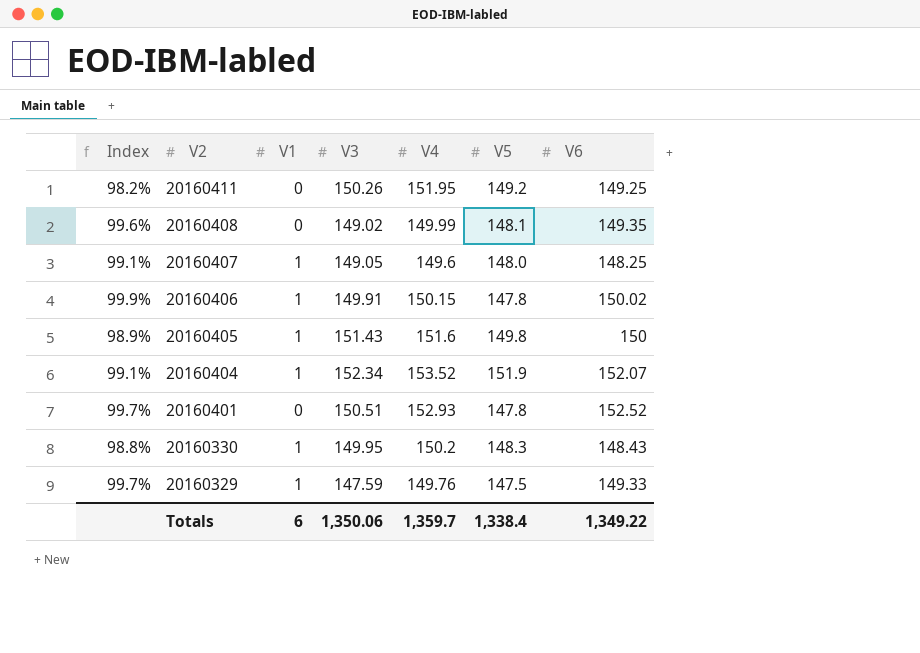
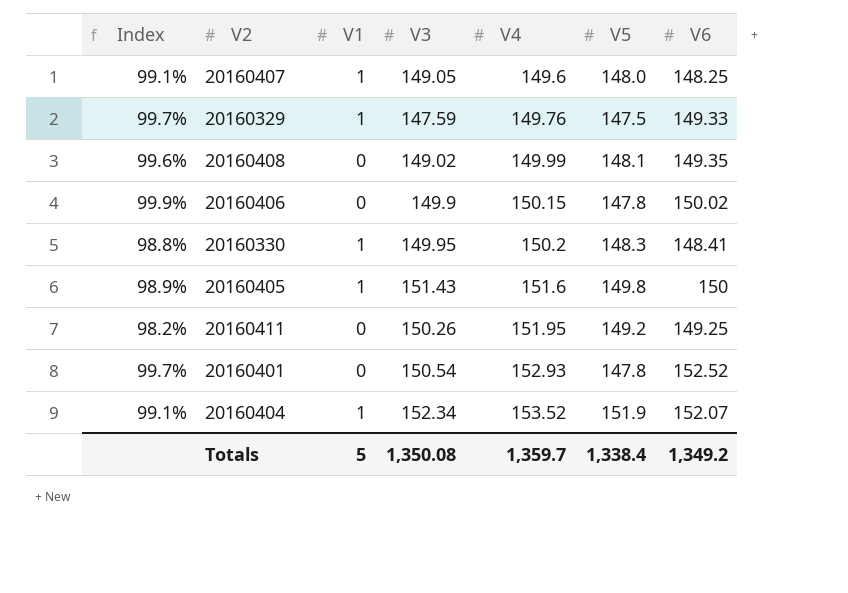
row order: V2 descending -> V4 ascending
20160406 | V1: 1 -> 0
20160406 | V3: 149.91 -> 149.9
20160330 | V6: 148.43 -> 148.41
20160401 | V3: 150.51 -> 150.54
Totals | V1: 6 -> 5
Totals | V3: 1,350.06 -> 1,350.08
Totals | V6: 1,349.22 -> 1,349.2

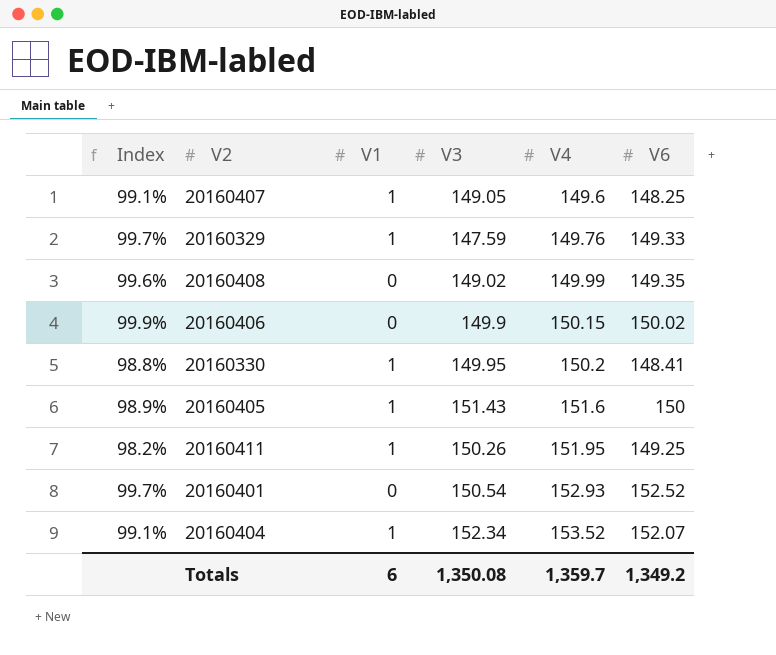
column V5 | position: 6 -> none
20160411 | V1: 0 -> 1
Totals | V1: 5 -> 6

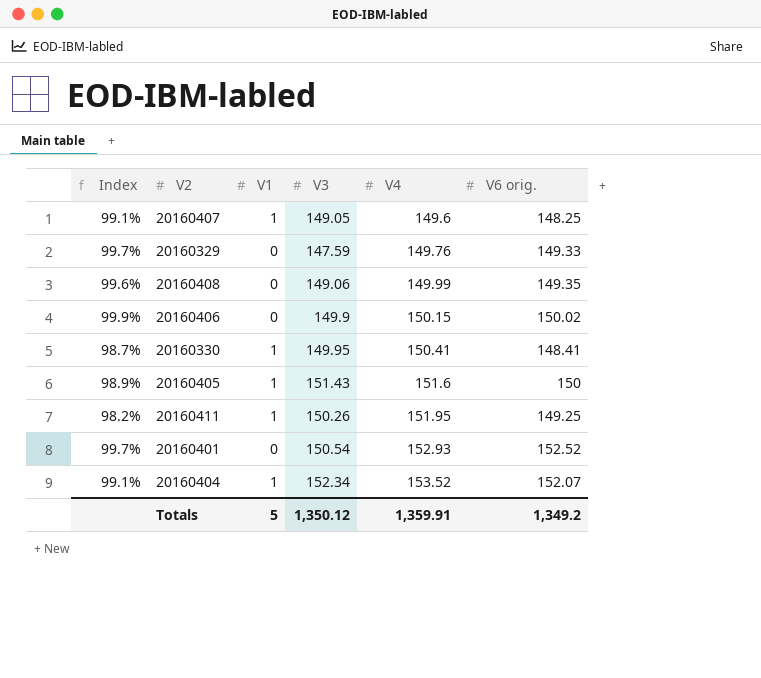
column name: V6 -> V6 orig.
20160329 | V1: 1 -> 0
20160408 | V3: 149.02 -> 149.06
20160330 | Index: 98.8% -> 98.7%
20160330 | V4: 150.2 -> 150.41
Totals | V1: 6 -> 5
Totals | V3: 1,350.08 -> 1,350.12
Totals | V4: 1,359.7 -> 1,359.91

